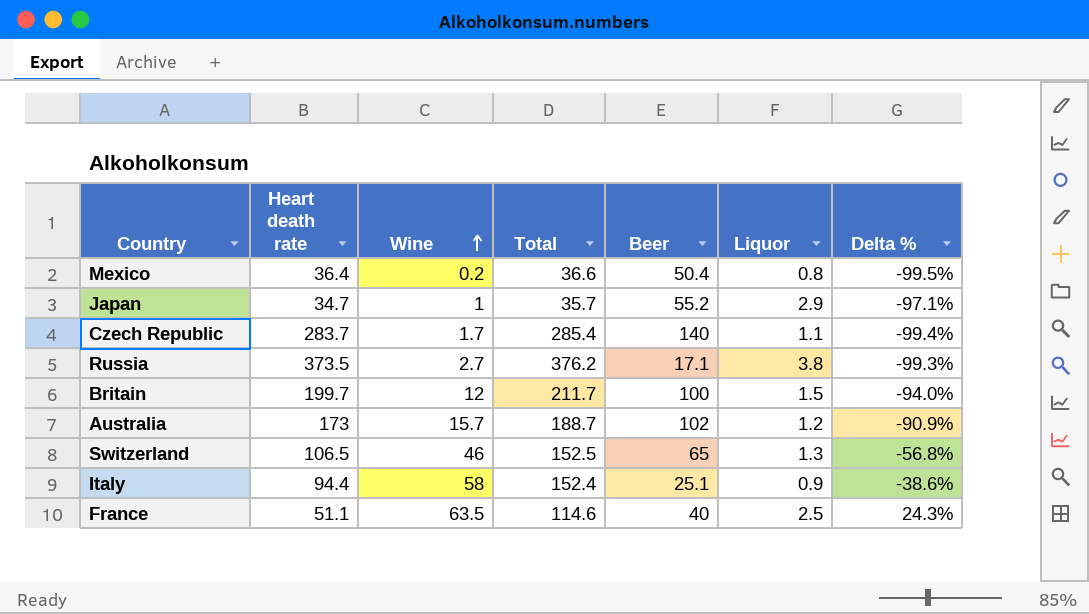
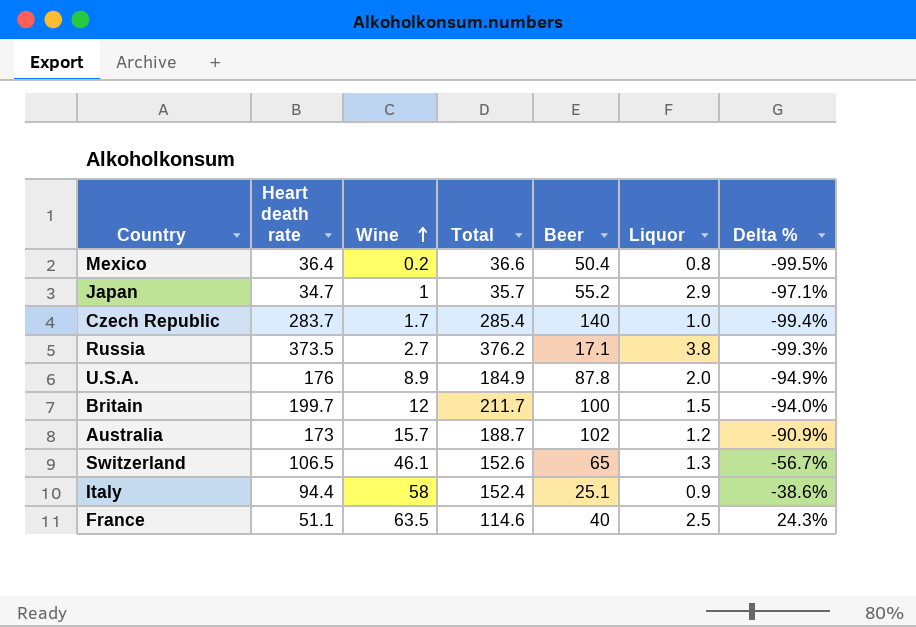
Czech Republic | Liquor: 1.1 -> 1.0
row U.S.A.: none -> 176 | 8.9 | 184.9 | 87.8 | 2.0 | -94.9%
Switzerland | Wine: 46 -> 46.1
Switzerland | Total: 152.5 -> 152.6
Switzerland | Delta %: -56.8% -> -56.7%

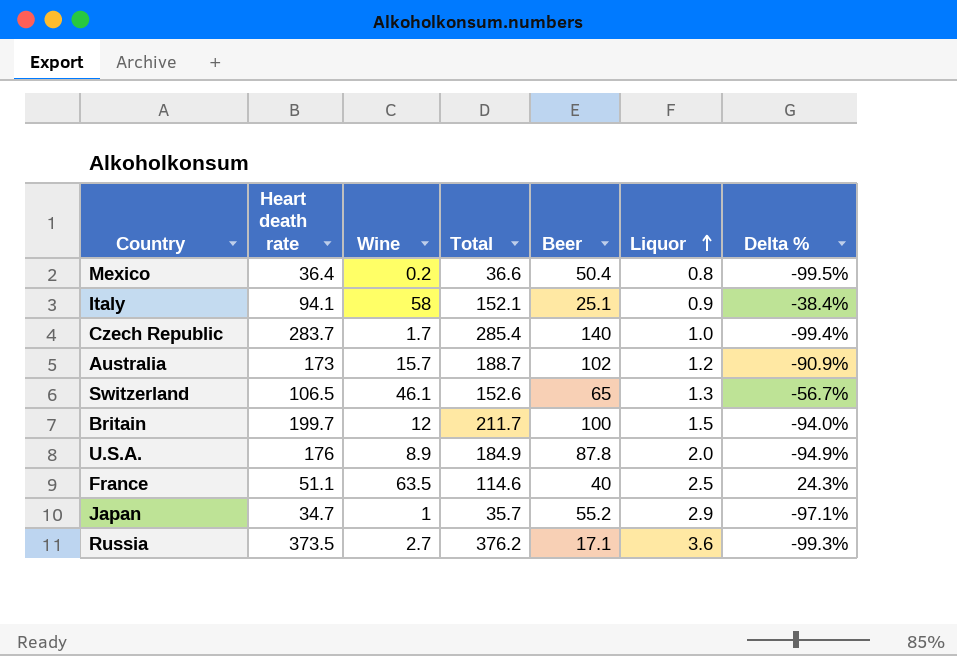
row order: Wine ascending -> Liquor ascending
Italy | Heart death rate: 94.4 -> 94.1
Italy | Total: 152.4 -> 152.1
Italy | Delta %: -38.6% -> -38.4%
Russia | Liquor: 3.8 -> 3.6

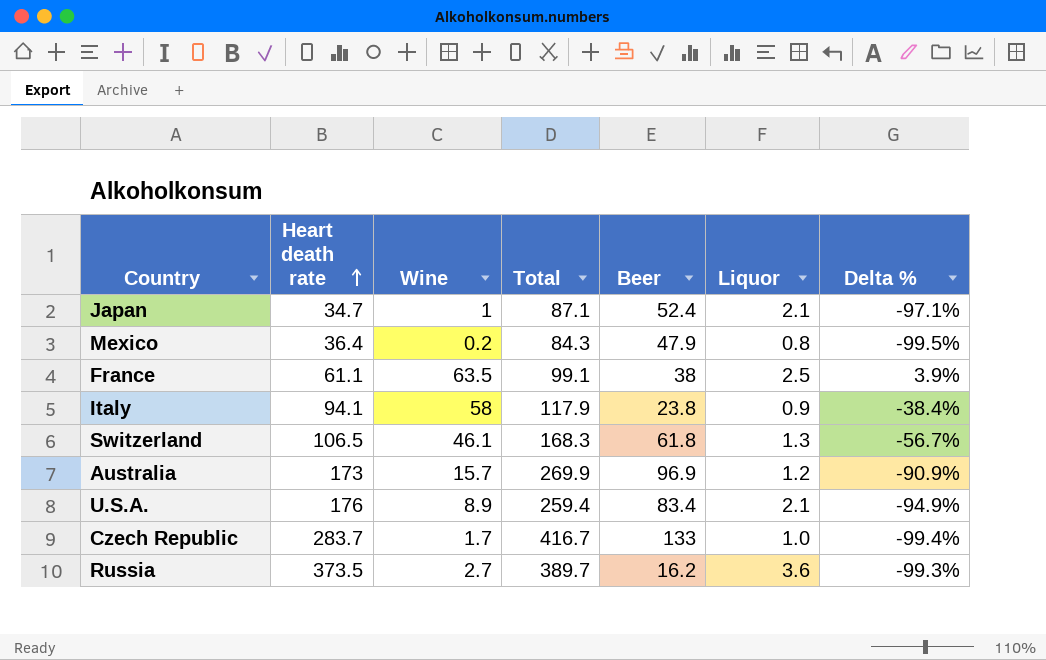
row order: Liquor ascending -> Heart death rate ascending
column Total | formula: [Heart death rate] + [Wine] -> [Heart death rate] + [Beer]
row Britain: 199.7 | 12 | 211.7 | 100 | 1.5 | -94.0% -> none
Japan | Beer: 55.2 -> 52.4
Japan | Liquor: 2.9 -> 2.1
Mexico | Beer: 50.4 -> 47.9
France | Heart death rate: 51.1 -> 61.1
France | Beer: 40 -> 38
France | Delta %: 24.3% -> 3.9%
Italy | Beer: 25.1 -> 23.8
Switzerland | Beer: 65 -> 61.8
Australia | Beer: 102 -> 96.9
U.S.A. | Beer: 87.8 -> 83.4
U.S.A. | Liquor: 2.0 -> 2.1
Czech Republic | Beer: 140 -> 133
Russia | Beer: 17.1 -> 16.2

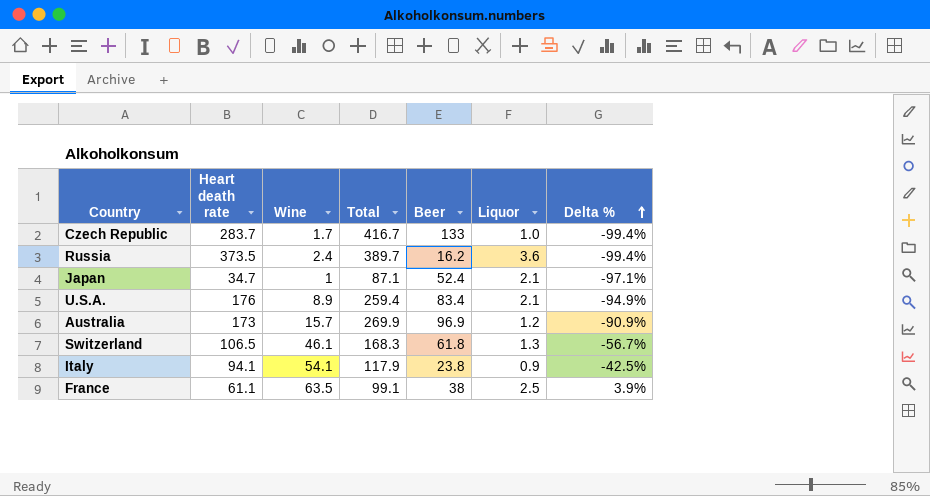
row order: Heart death rate ascending -> Delta % ascending
row Mexico: 36.4 | 0.2 | 84.3 | 47.9 | 0.8 | -99.5% -> none
Russia | Wine: 2.7 -> 2.4
Russia | Delta %: -99.3% -> -99.4%
Italy | Wine: 58 -> 54.1
Italy | Delta %: -38.4% -> -42.5%

